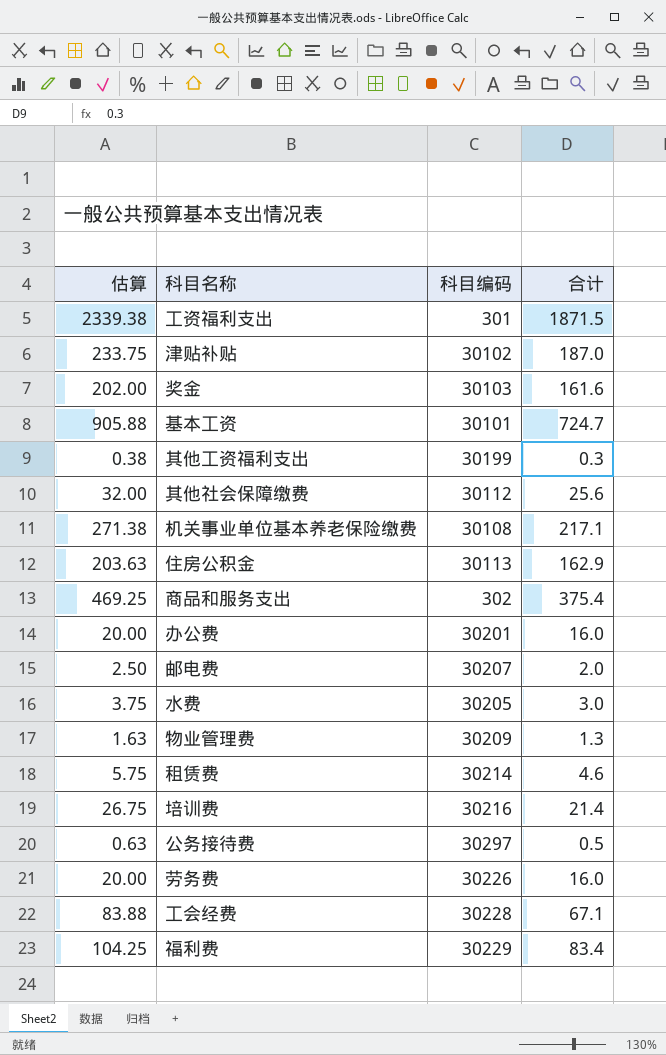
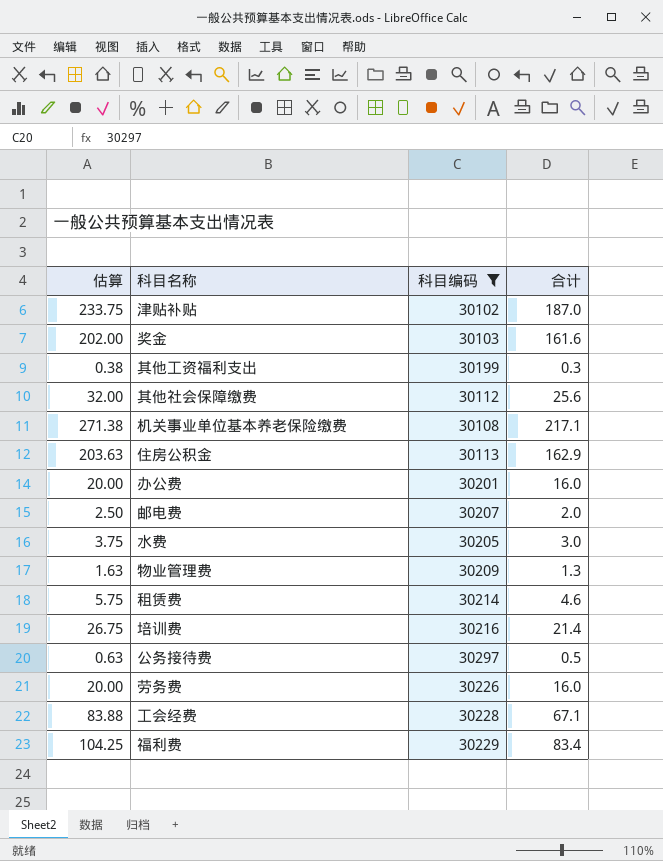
filter: none -> 科目编码 >= 30102

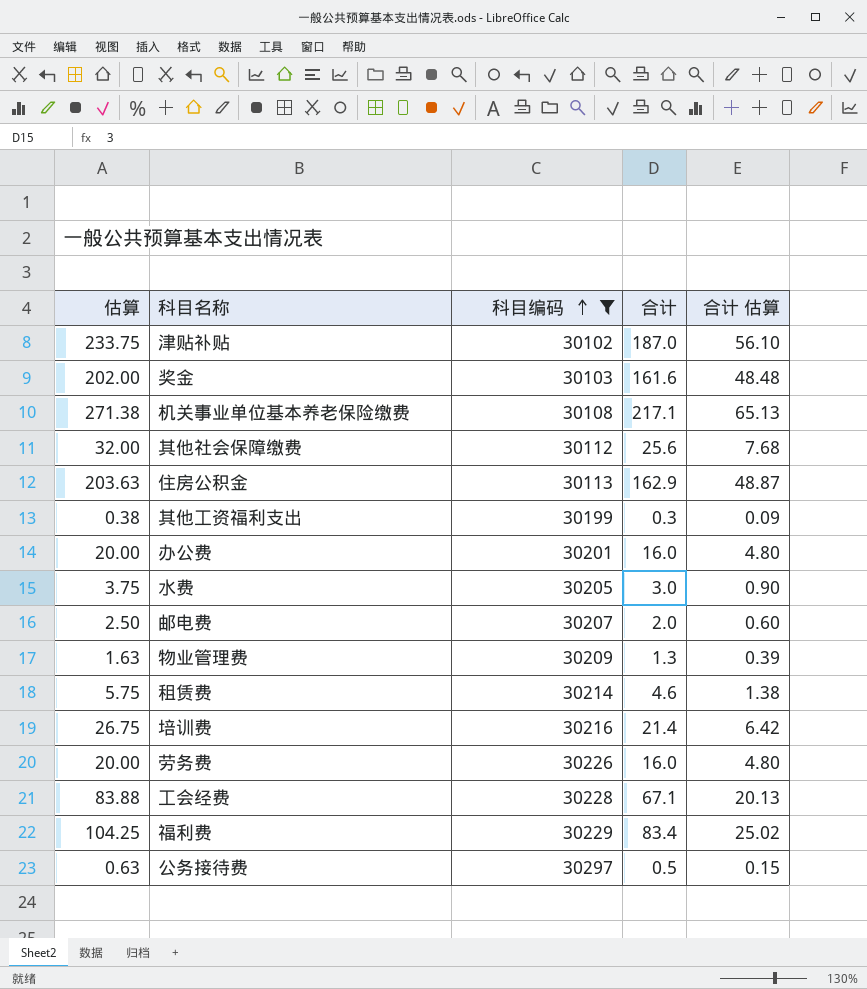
row order: none -> 科目编码 ascending
column 合计 估算 | formula: none -> [合计] * 0.3

